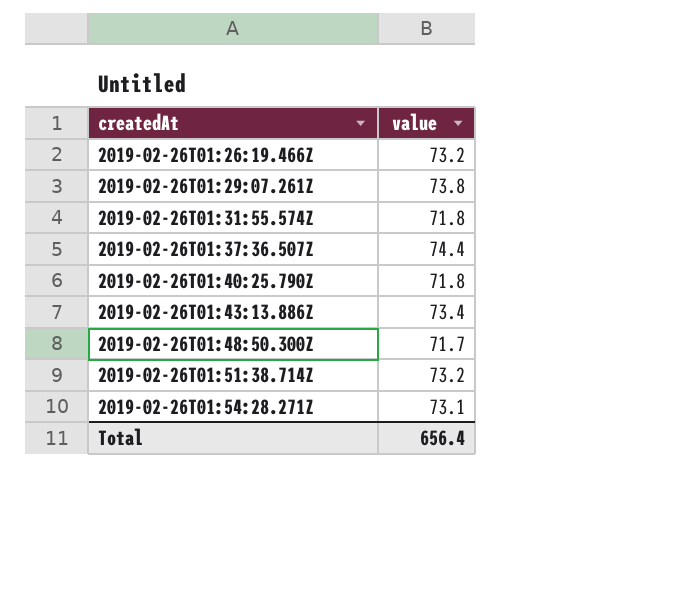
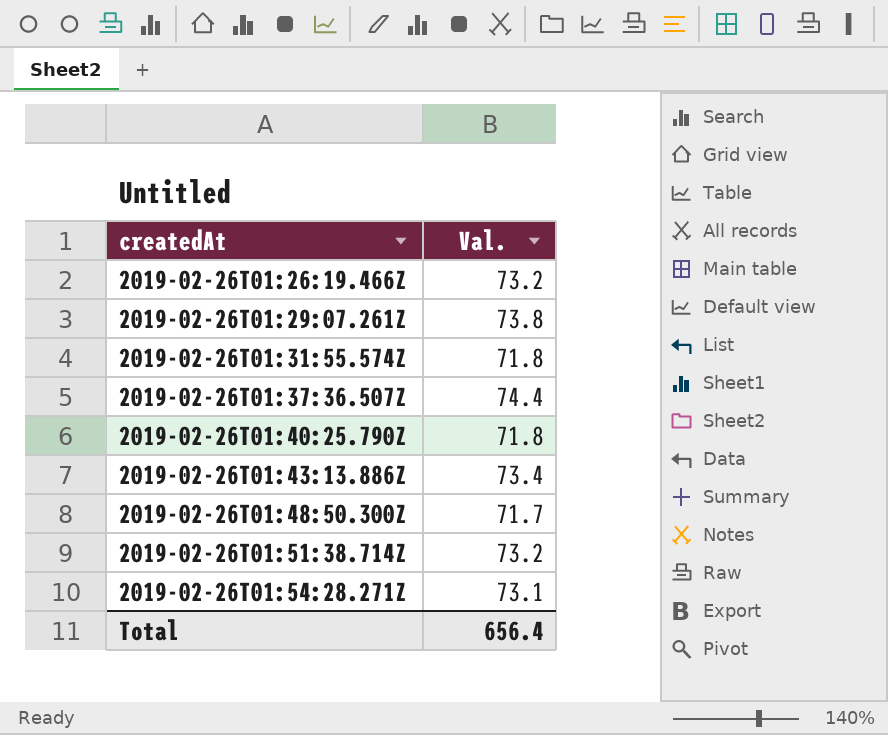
column name: value -> Val.

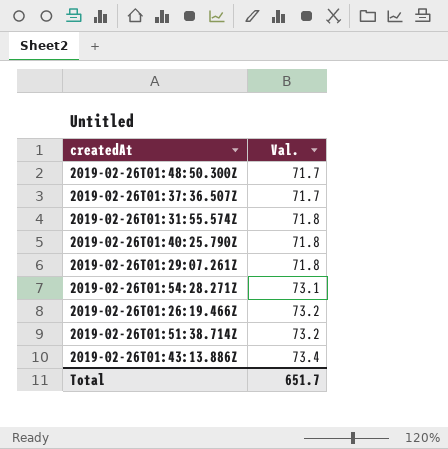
row order: createdAt ascending -> Val. ascending
2019-02-26T01:37:36.507Z | Val.: 74.4 -> 71.7
2019-02-26T01:29:07.261Z | Val.: 73.8 -> 71.8
Total | Val.: 656.4 -> 651.7

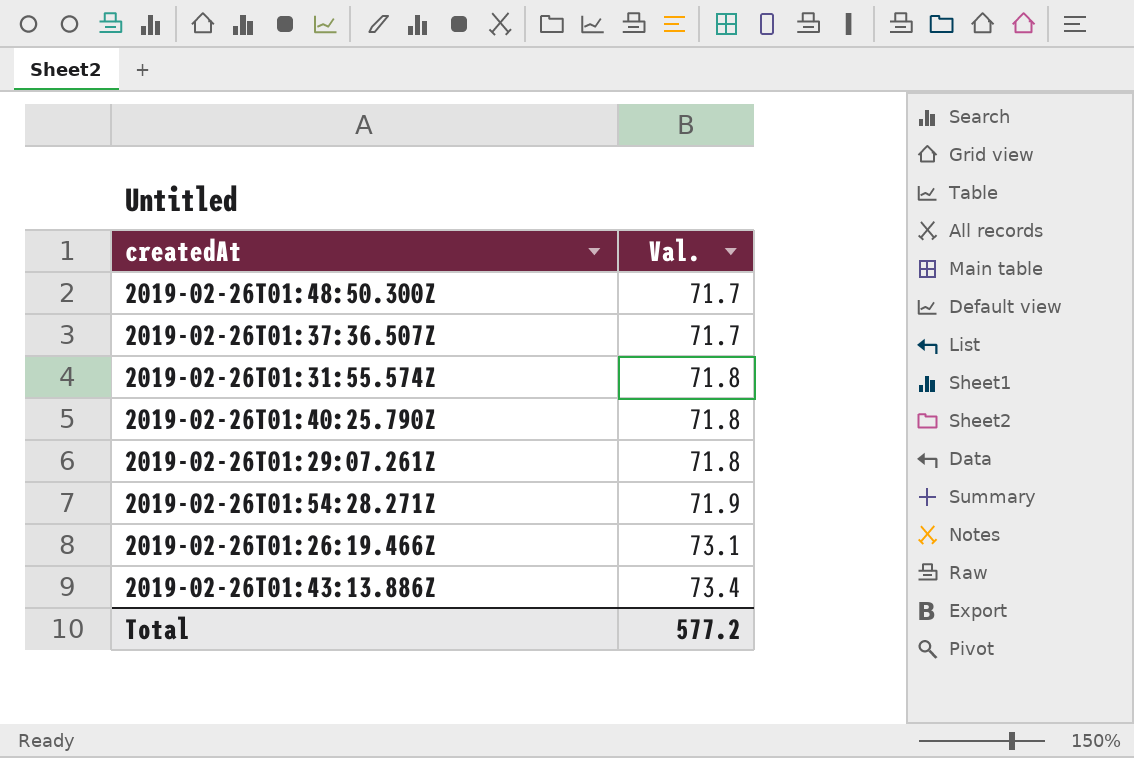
row 2019-02-26T01:51:38.714Z: 73.2 -> none
2019-02-26T01:54:28.271Z | Val.: 73.1 -> 71.9
2019-02-26T01:26:19.466Z | Val.: 73.2 -> 73.1
Total | Val.: 651.7 -> 577.2

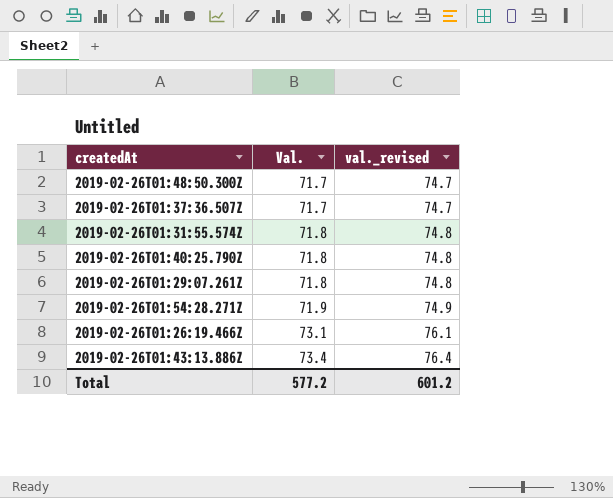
column val._revised | formula: none -> [Val.] + 3

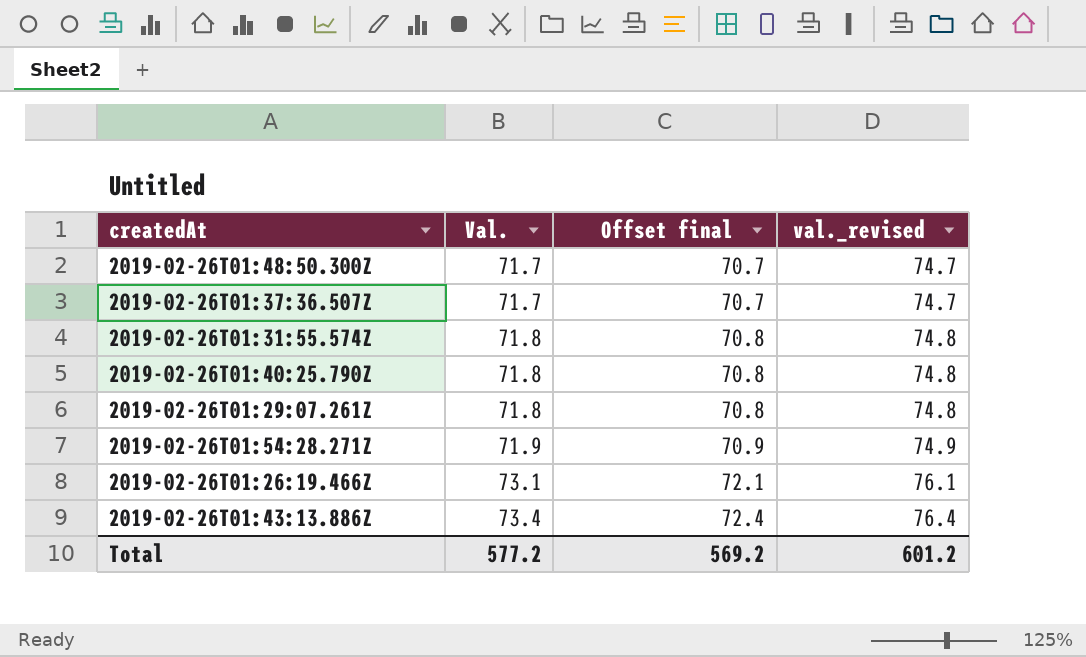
column Offset final | formula: none -> [Val.] - 1

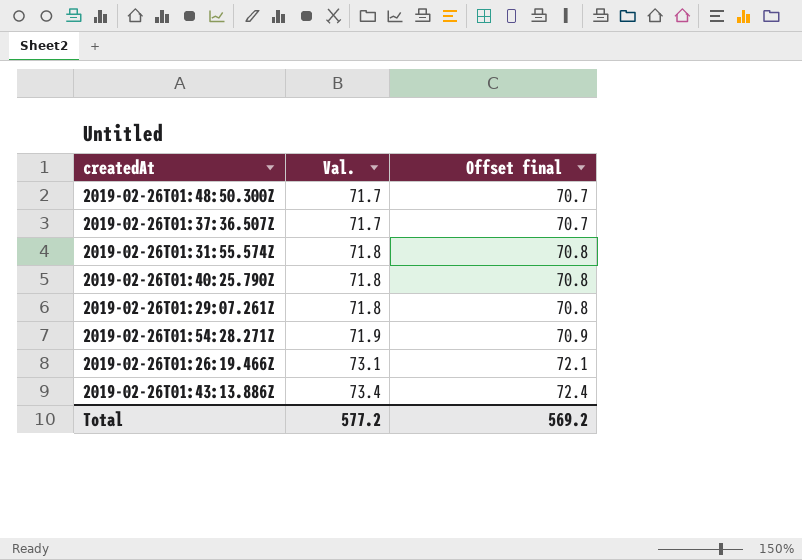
column val._revised | formula: [Val.] + 3 -> none

